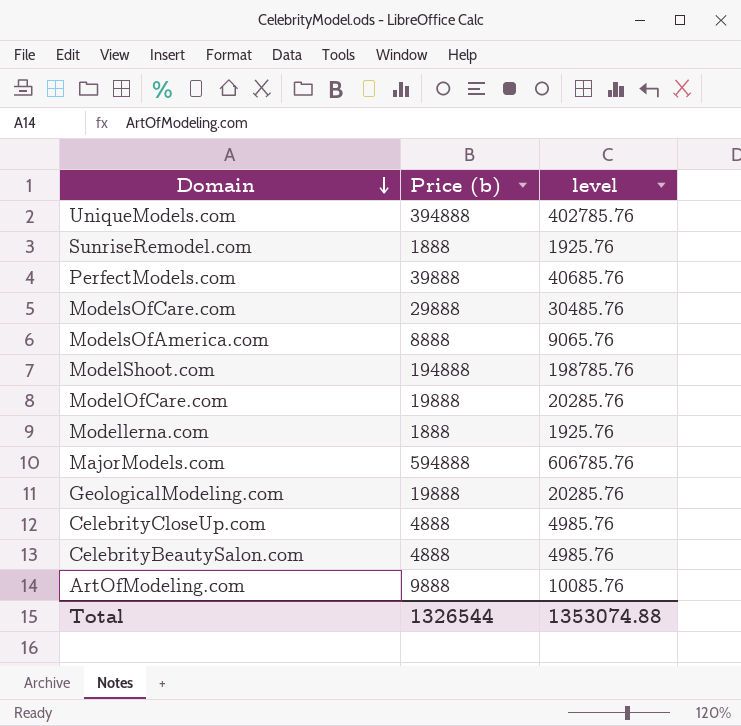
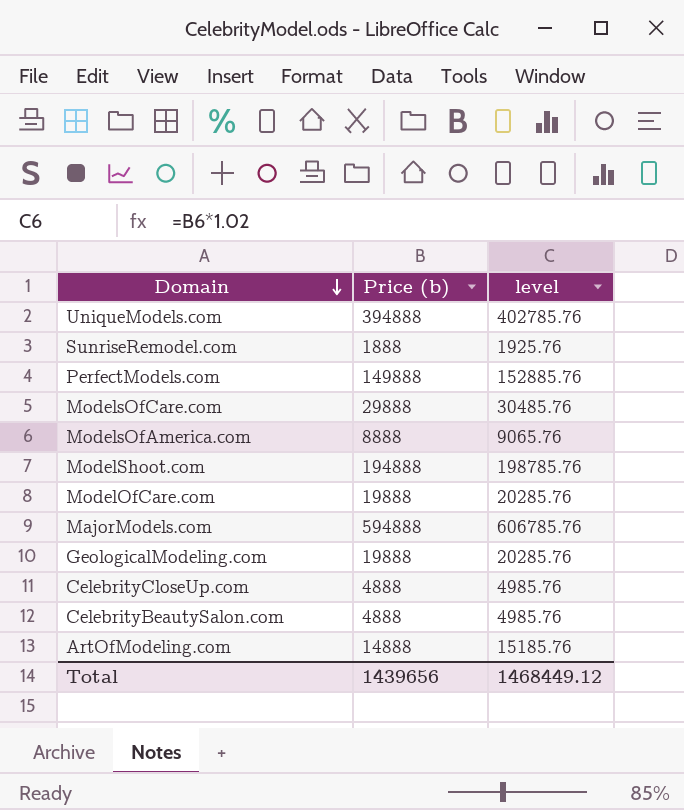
row Modellerna.com: 1888 | 1925.76 -> none
PerfectModels.com | Price (b): 39888 -> 149888
PerfectModels.com | level: 40685.76 -> 152885.76
ArtOfModeling.com | Price (b): 9888 -> 14888
ArtOfModeling.com | level: 10085.76 -> 15185.76
Total | Price (b): 1326544 -> 1439656
Total | level: 1353074.88 -> 1468449.12

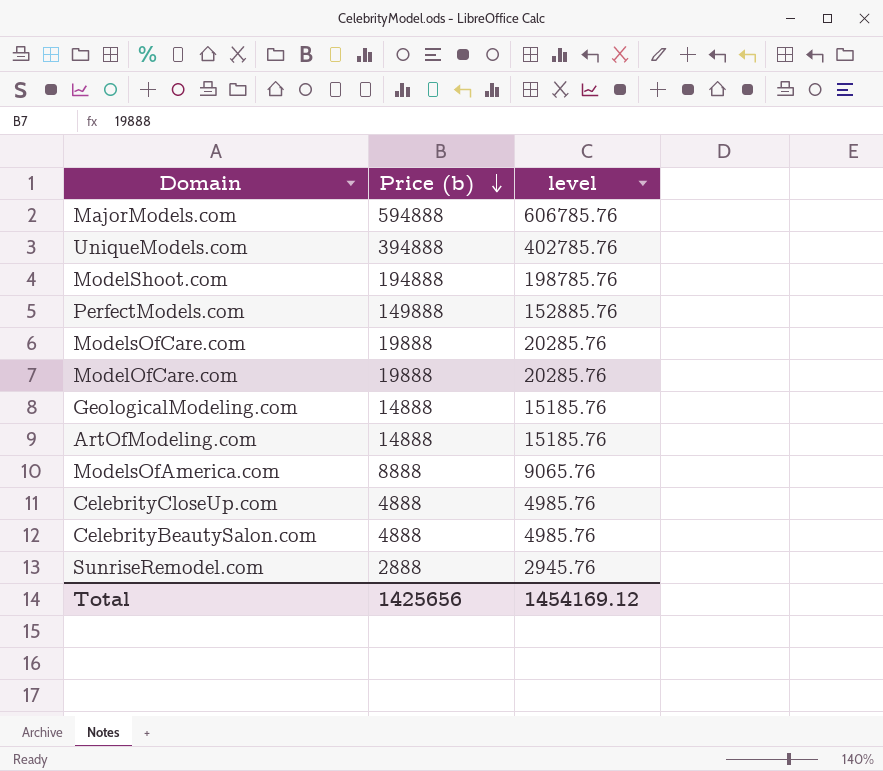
row order: Domain descending -> Price (b) descending
ModelsOfCare.com | Price (b): 29888 -> 19888
ModelsOfCare.com | level: 30485.76 -> 20285.76
GeologicalModeling.com | Price (b): 19888 -> 14888
GeologicalModeling.com | level: 20285.76 -> 15185.76
SunriseRemodel.com | Price (b): 1888 -> 2888
SunriseRemodel.com | level: 1925.76 -> 2945.76
Total | Price (b): 1439656 -> 1425656
Total | level: 1468449.12 -> 1454169.12

